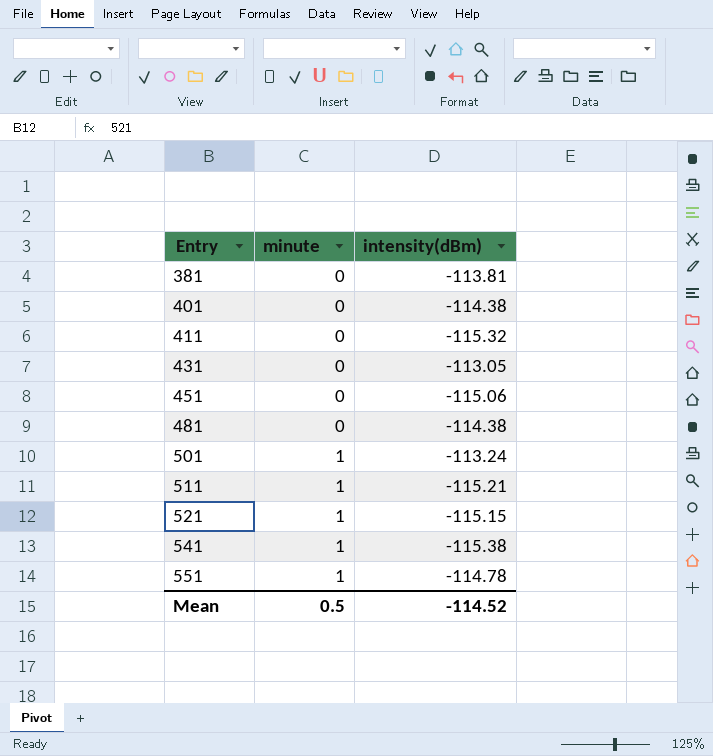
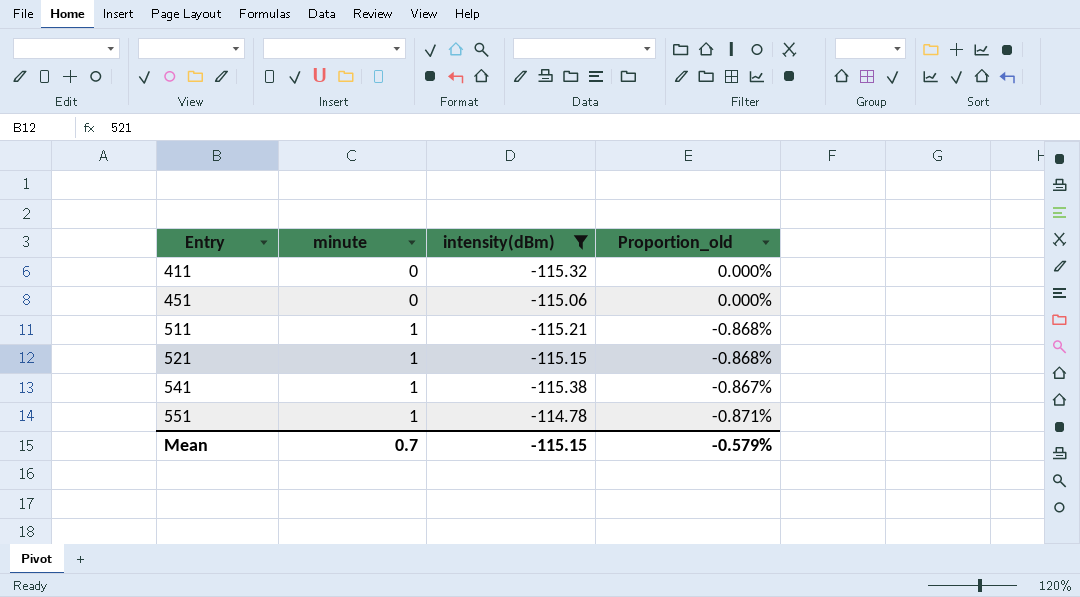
filter: none -> intensity(dBm) <= -114.78
column Proportion_old | formula: none -> [minute] / [intensity(dBm)]
Mean | minute: 0.5 -> 0.7
Mean | intensity(dBm): -114.52 -> -115.15

